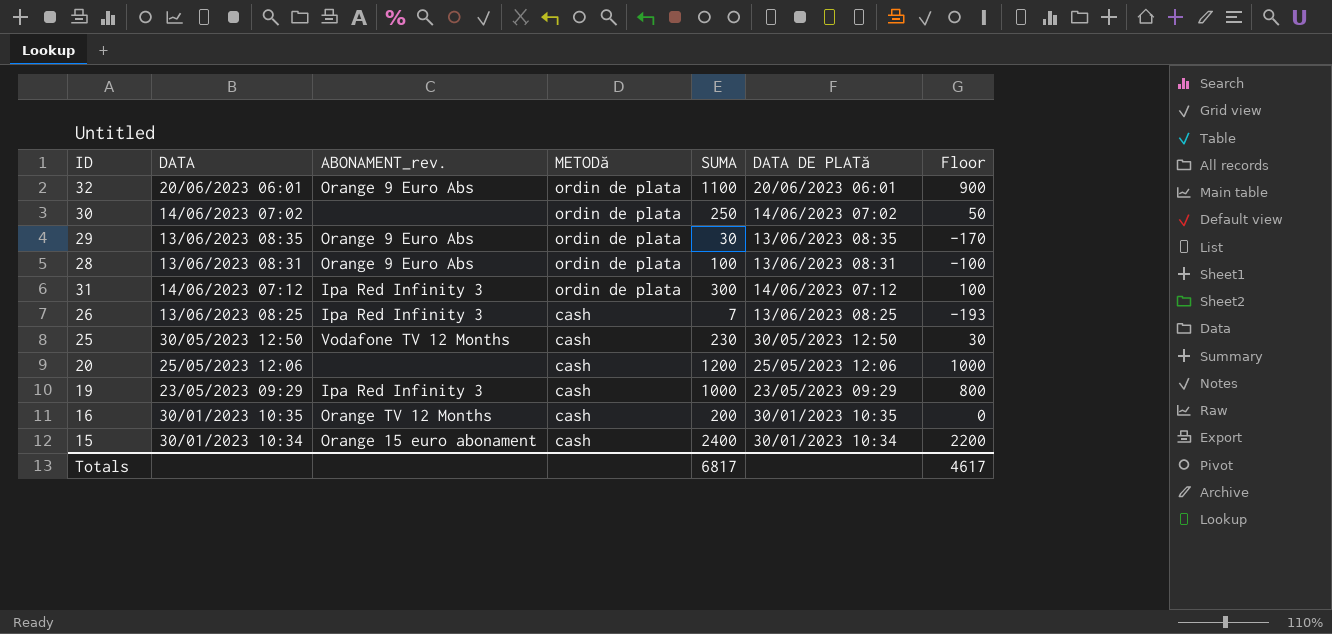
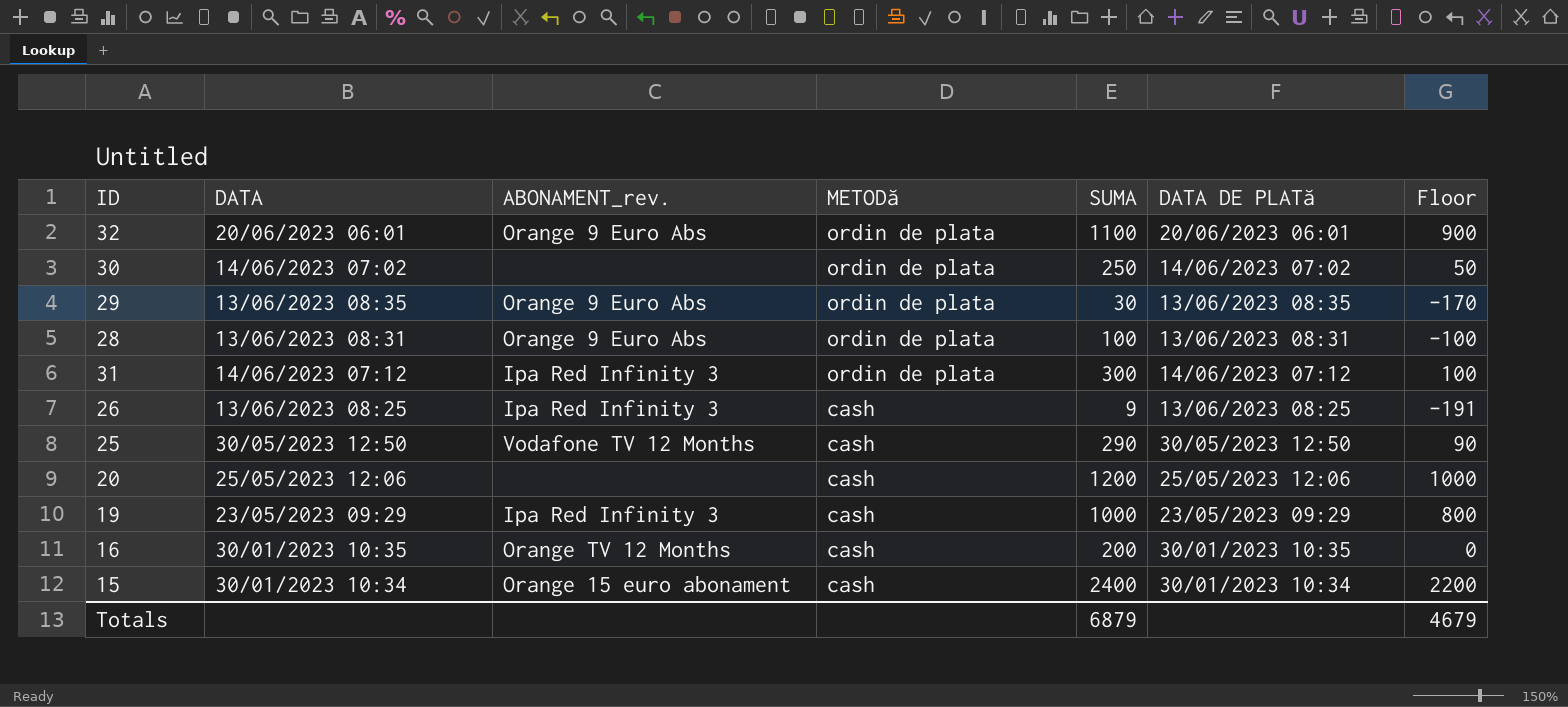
26 | SUMA: 7 -> 9
26 | Floor: -193 -> -191
25 | SUMA: 230 -> 290
25 | Floor: 30 -> 90
Totals | SUMA: 6817 -> 6879
Totals | Floor: 4617 -> 4679

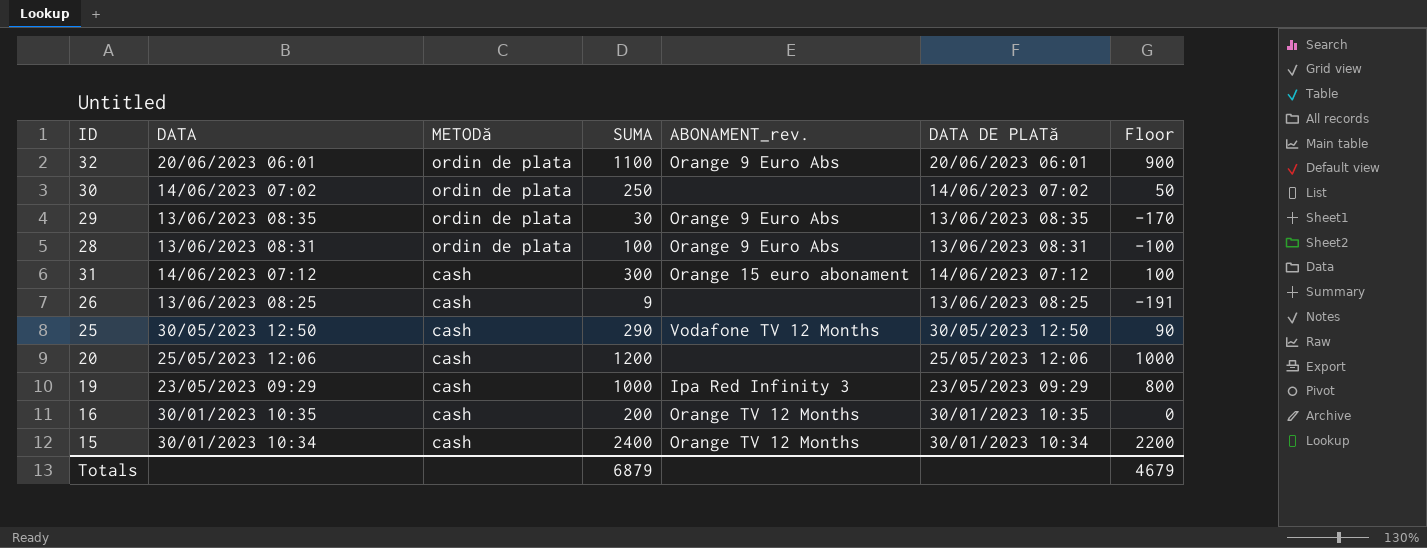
column ABONAMENT_rev. | position: 3 -> 5
31 | METODă: ordin de plata -> cash
31 | ABONAMENT_rev.: Ipa Red Infinity 3 -> Orange 15 euro abonament
26 | ABONAMENT_rev.: Ipa Red Infinity 3 -> none
15 | ABONAMENT_rev.: Orange 15 euro abonament -> Orange TV 12 Months

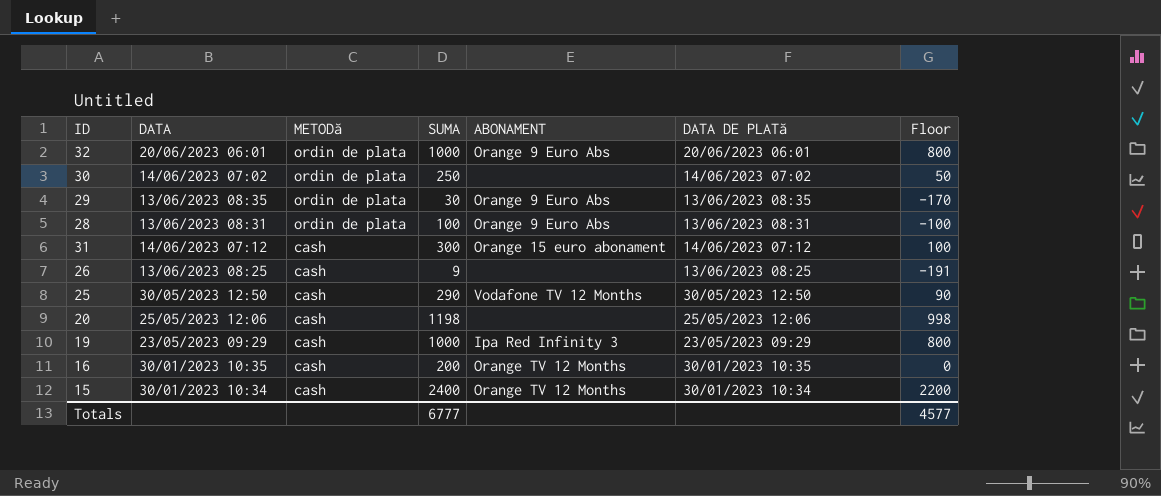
column name: ABONAMENT_rev. -> ABONAMENT
32 | SUMA: 1100 -> 1000
32 | Floor: 900 -> 800
20 | SUMA: 1200 -> 1198
20 | Floor: 1000 -> 998
Totals | SUMA: 6879 -> 6777
Totals | Floor: 4679 -> 4577

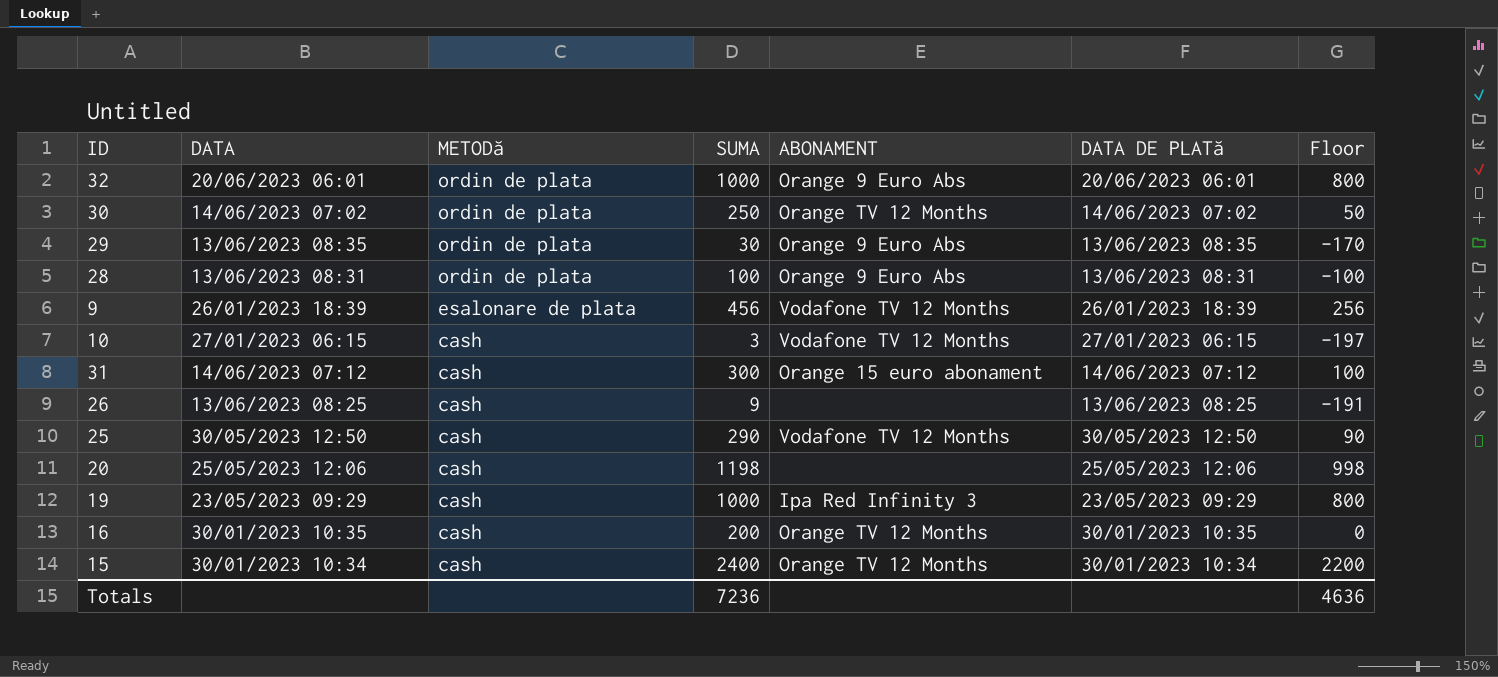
30 | ABONAMENT: none -> Orange TV 12 Months
row 9: none -> 26/01/2023 18:39 | esalonare de plata | 456 | Vodafone TV 12 Months | 26/01/2023 18:39 | 256
row 10: none -> 27/01/2023 06:15 | cash | 3 | Vodafone TV 12 Months | 27/01/2023 06:15 | -197
Totals | SUMA: 6777 -> 7236
Totals | Floor: 4577 -> 4636

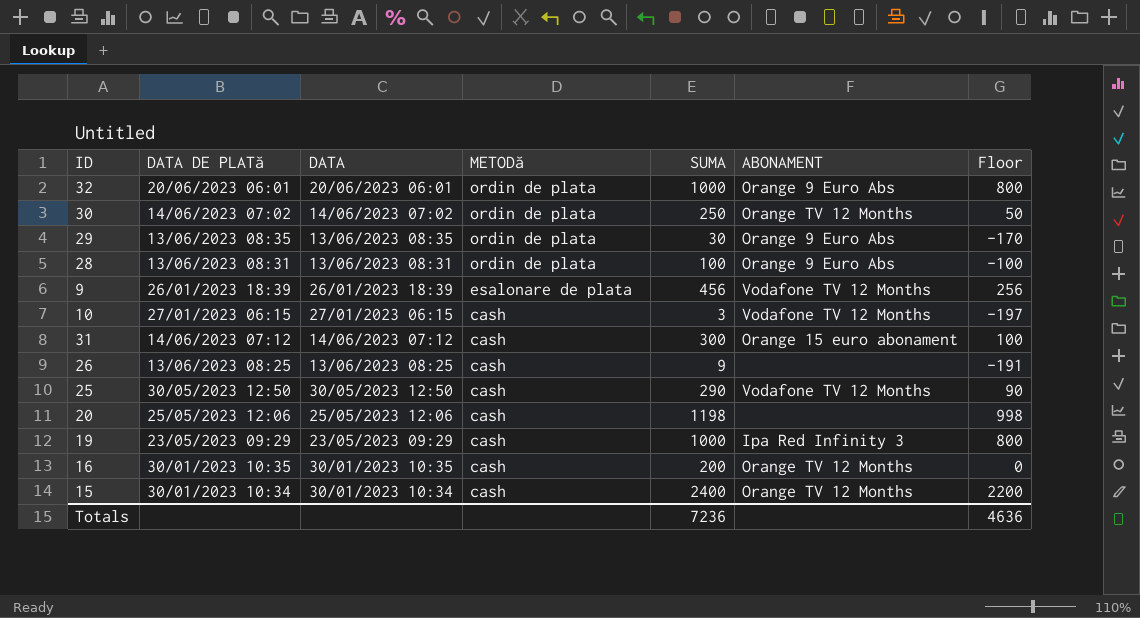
column DATA DE PLATă | position: 6 -> 2

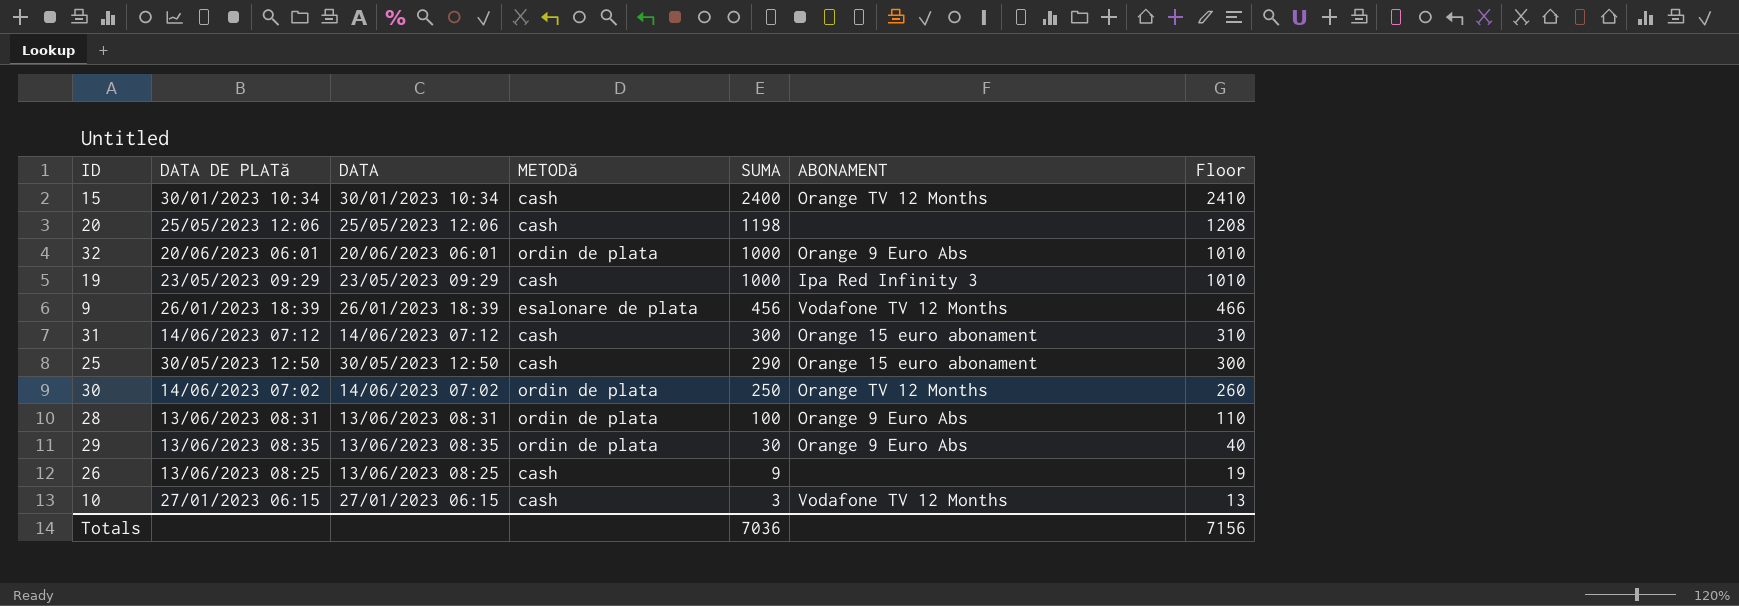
row order: METODă descending -> SUMA descending
column Floor | formula: [SUMA] - 200 -> [SUMA] + 10
row 16: 30/01/2023 10:35 | 30/01/2023 10:35 | cash | 200 | Orange TV 12 Months | 0 -> none
25 | ABONAMENT: Vodafone TV 12 Months -> Orange 15 euro abonament
Totals | SUMA: 7236 -> 7036
Totals | Floor: 4636 -> 7156

